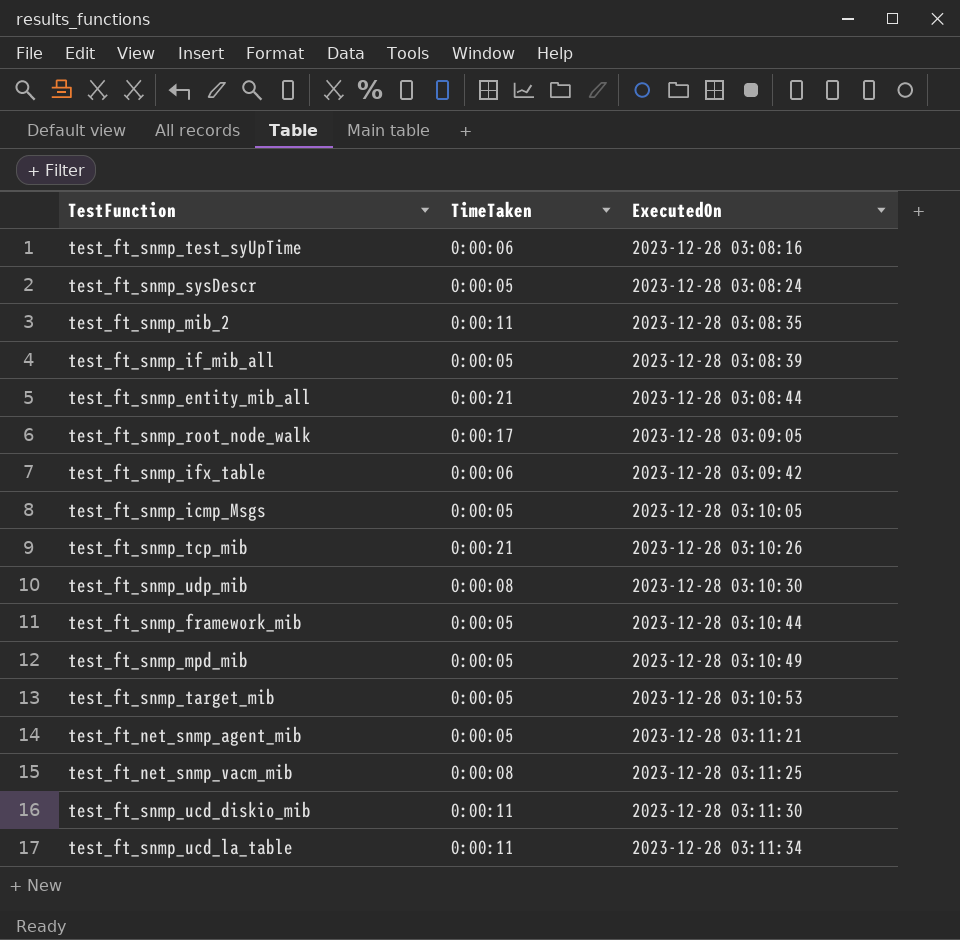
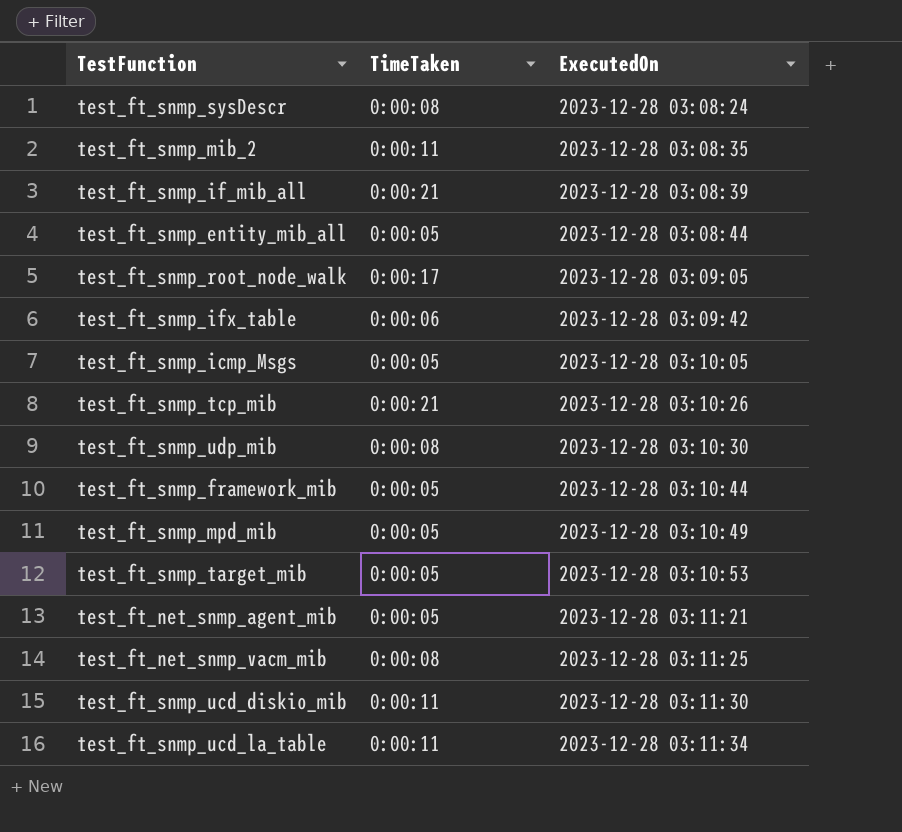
row test_ft_snmp_test_syUpTime: 0:00:06 | 2023-12-28 03:08:16 -> none
test_ft_snmp_sysDescr | TimeTaken: 0:00:05 -> 0:00:08
test_ft_snmp_if_mib_all | TimeTaken: 0:00:05 -> 0:00:21
test_ft_snmp_entity_mib_all | TimeTaken: 0:00:21 -> 0:00:05

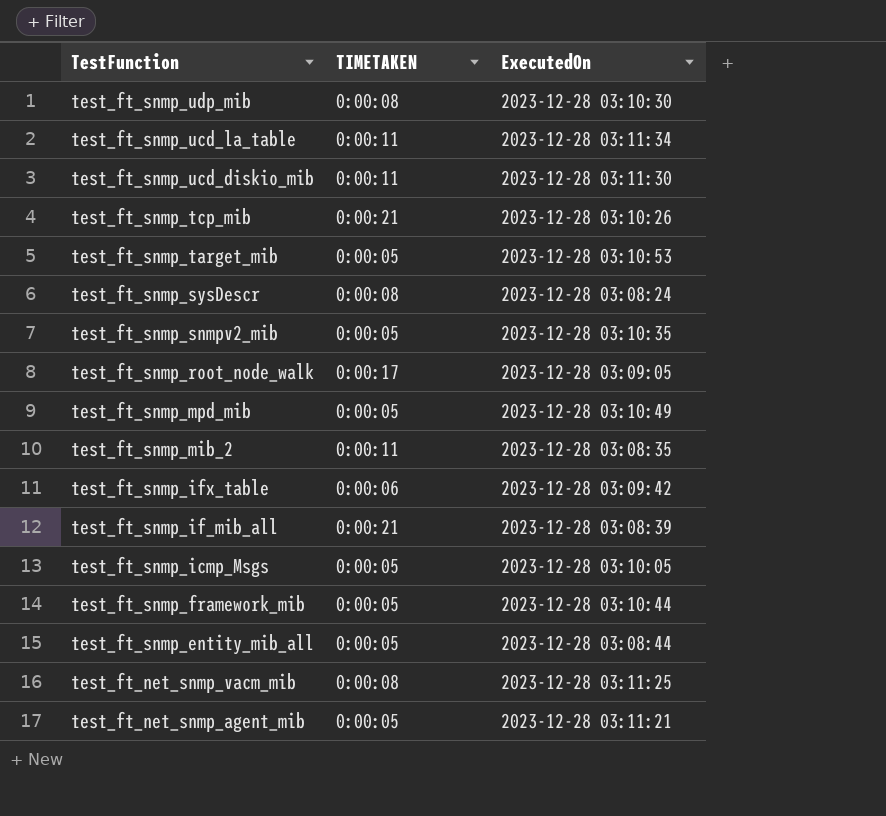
row order: ExecutedOn ascending -> TestFunction descending
column name: TimeTaken -> TIMETAKEN
row test_ft_snmp_snmpv2_mib: none -> 0:00:05 | 2023-12-28 03:10:35

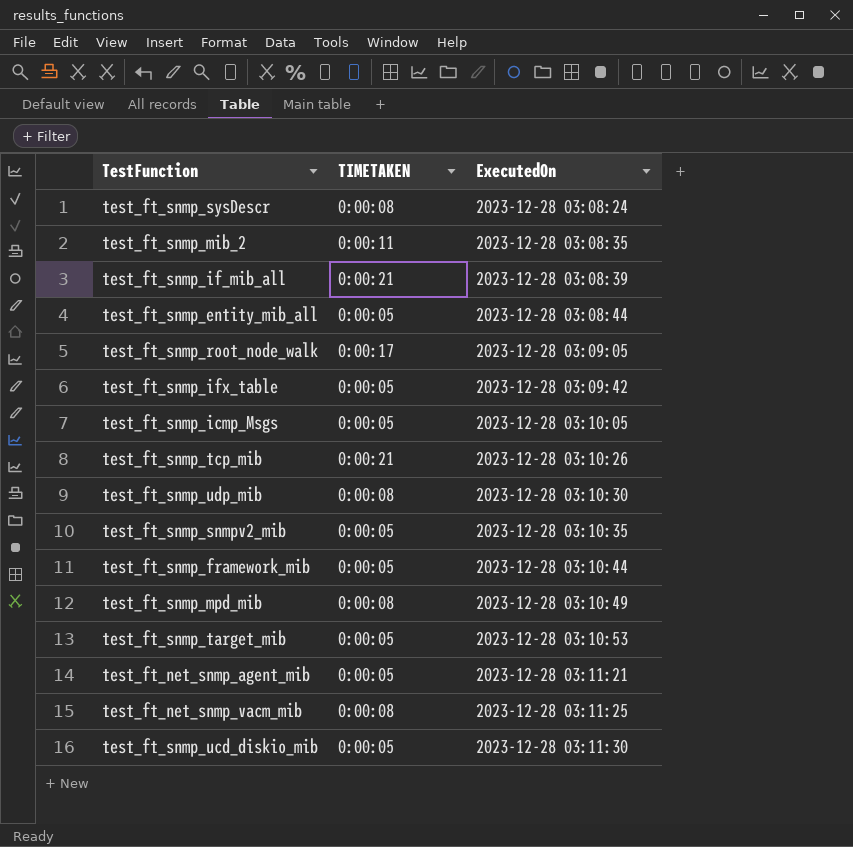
row order: TestFunction descending -> ExecutedOn ascending
row test_ft_snmp_ucd_la_table: 0:00:11 | 2023-12-28 03:11:34 -> none
test_ft_snmp_ifx_table | TIMETAKEN: 0:00:06 -> 0:00:05
test_ft_snmp_mpd_mib | TIMETAKEN: 0:00:05 -> 0:00:08
test_ft_snmp_ucd_diskio_mib | TIMETAKEN: 0:00:11 -> 0:00:05

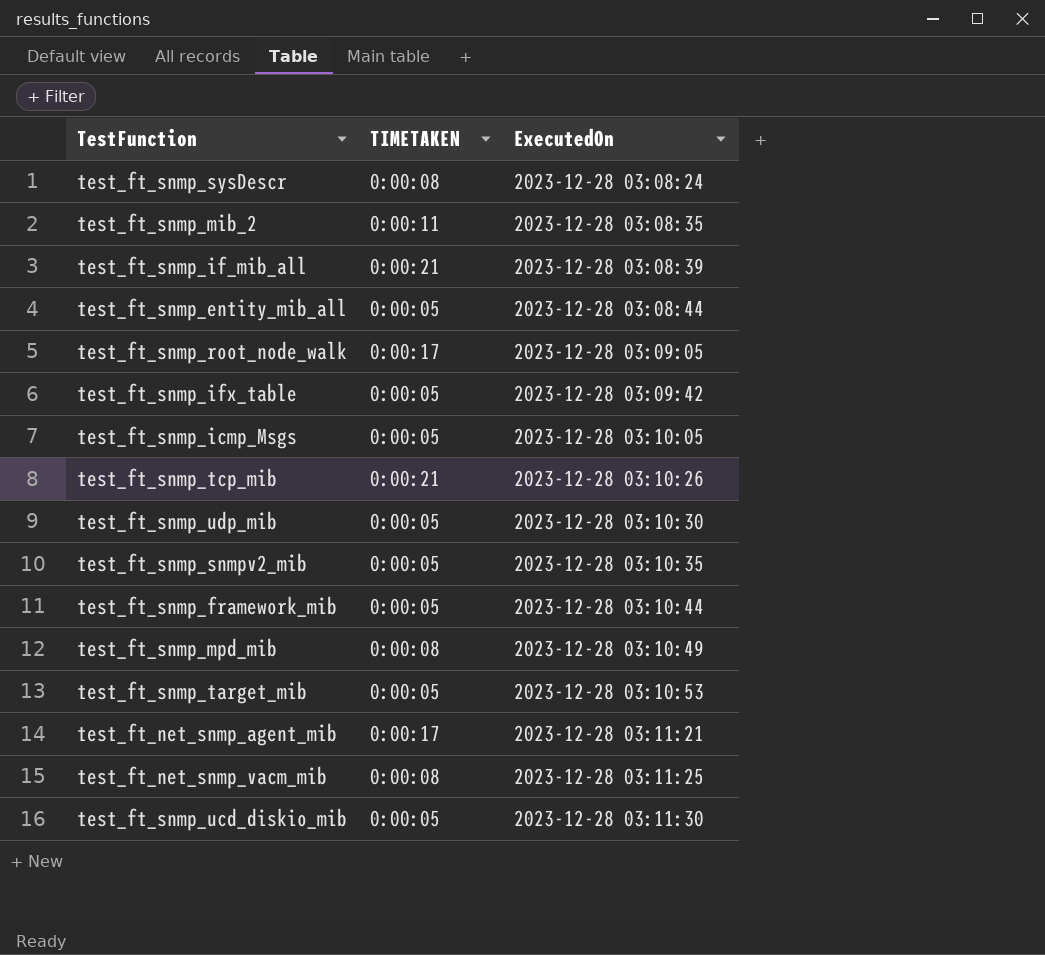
test_ft_snmp_udp_mib | TIMETAKEN: 0:00:08 -> 0:00:05
test_ft_net_snmp_agent_mib | TIMETAKEN: 0:00:05 -> 0:00:17

